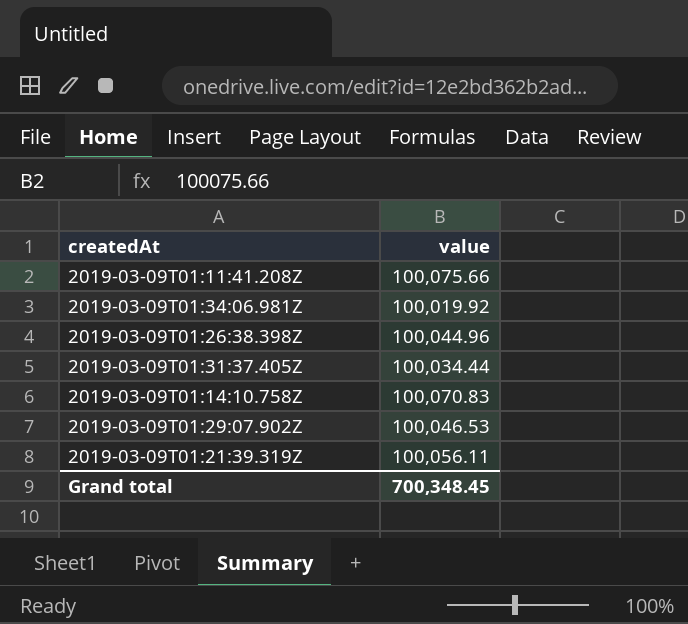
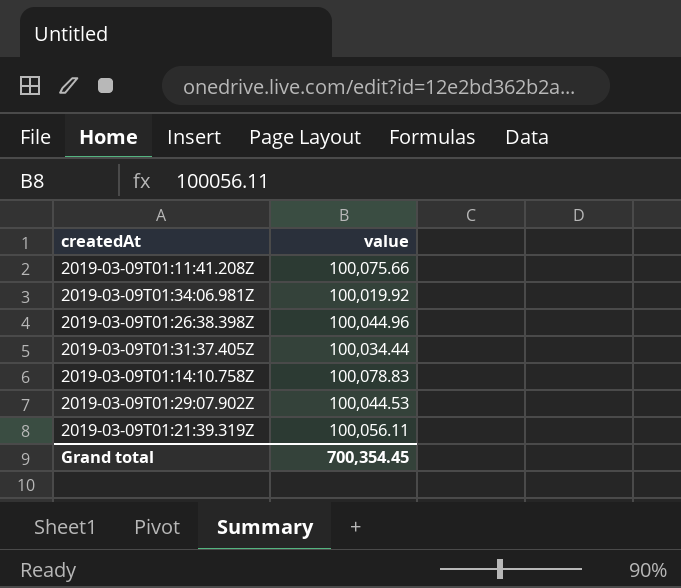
2019-03-09T01:14:10.758Z | value: 100,070.83 -> 100,078.83
2019-03-09T01:29:07.902Z | value: 100,046.53 -> 100,044.53
Grand total | value: 700,348.45 -> 700,354.45

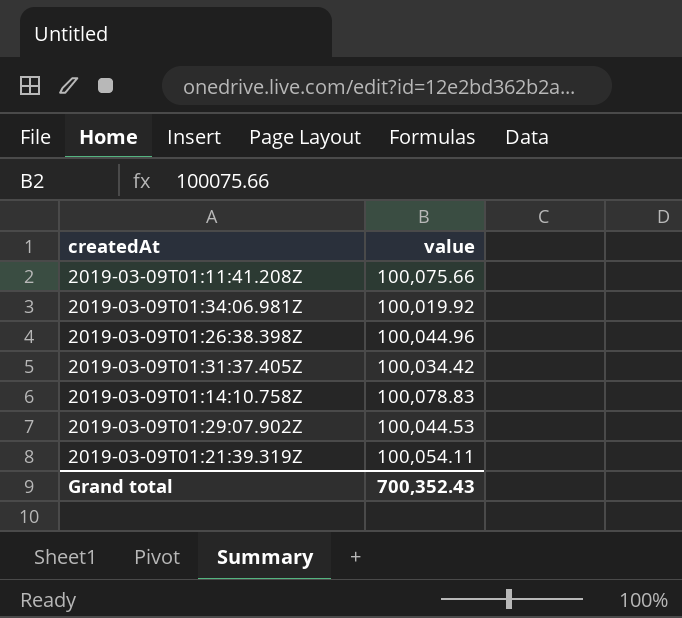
2019-03-09T01:31:37.405Z | value: 100,034.44 -> 100,034.42
2019-03-09T01:21:39.319Z | value: 100,056.11 -> 100,054.11
Grand total | value: 700,354.45 -> 700,352.43

